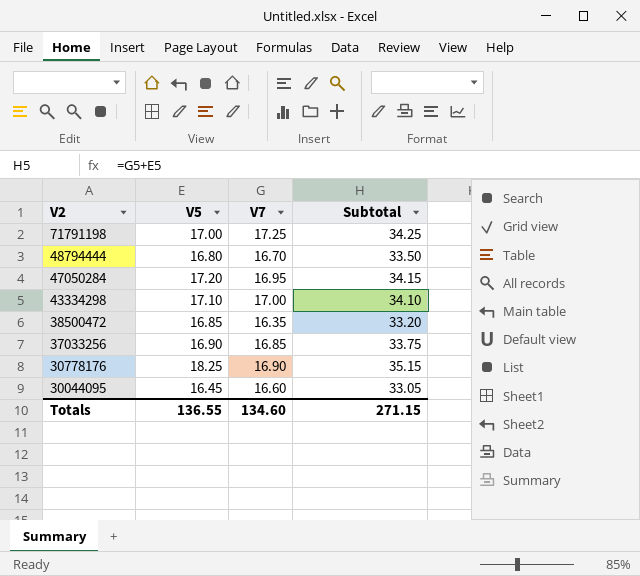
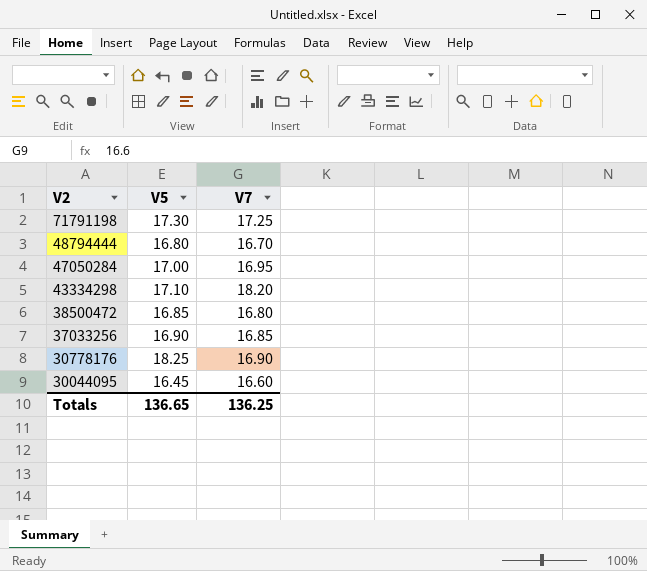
column Subtotal | formula: [V5] + [V7] -> none
71791198 | V5: 17.00 -> 17.30
47050284 | V5: 17.20 -> 17.00
43334298 | V7: 17.00 -> 18.20
38500472 | V7: 16.35 -> 16.80
Totals | V5: 136.55 -> 136.65
Totals | V7: 134.60 -> 136.25

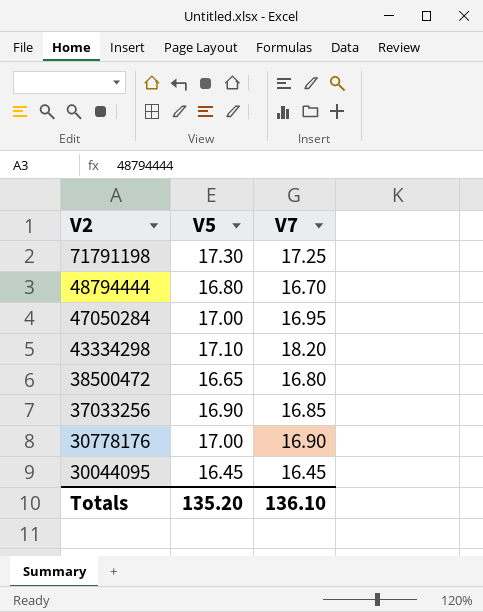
38500472 | V5: 16.85 -> 16.65
30778176 | V5: 18.25 -> 17.00
30044095 | V7: 16.60 -> 16.45
Totals | V5: 136.65 -> 135.20
Totals | V7: 136.25 -> 136.10

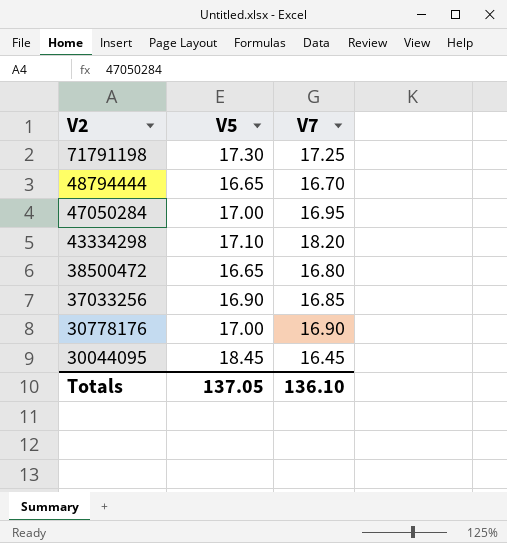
48794444 | V5: 16.80 -> 16.65
30044095 | V5: 16.45 -> 18.45
Totals | V5: 135.20 -> 137.05

